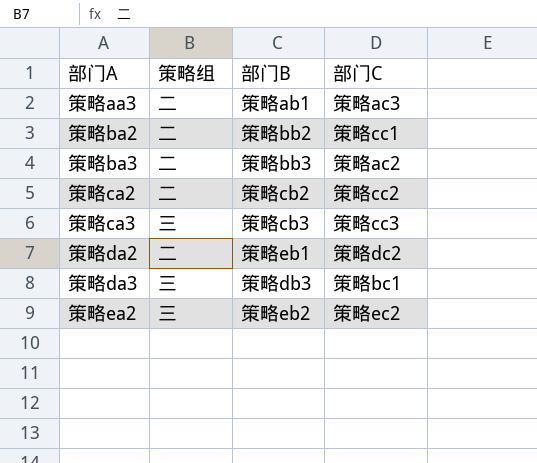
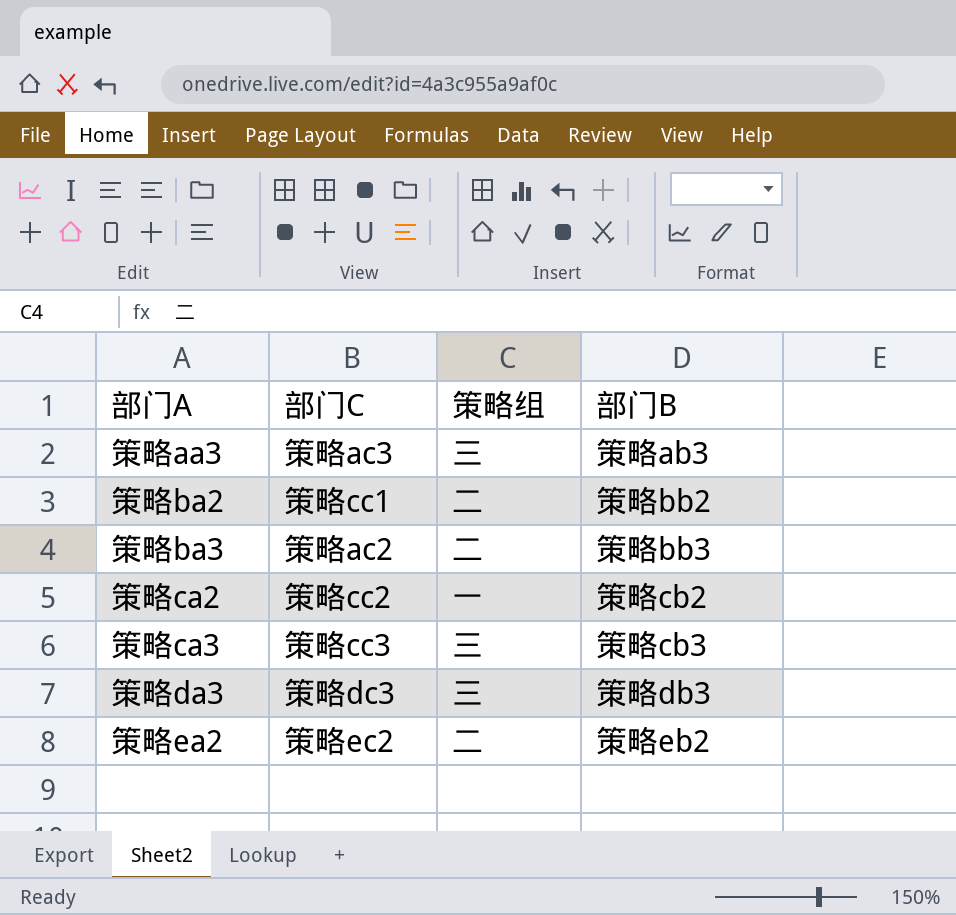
column 部门C | position: 4 -> 2
row 策略da2: 二 | 策略eb1 | 策略dc2 -> none
策略aa3 | 策略组: 二 -> 三
策略aa3 | 部门B: 策略ab1 -> 策略ab3
策略ca2 | 策略组: 二 -> 一
策略da3 | 部门C: 策略bc1 -> 策略dc3
策略ea2 | 策略组: 三 -> 二

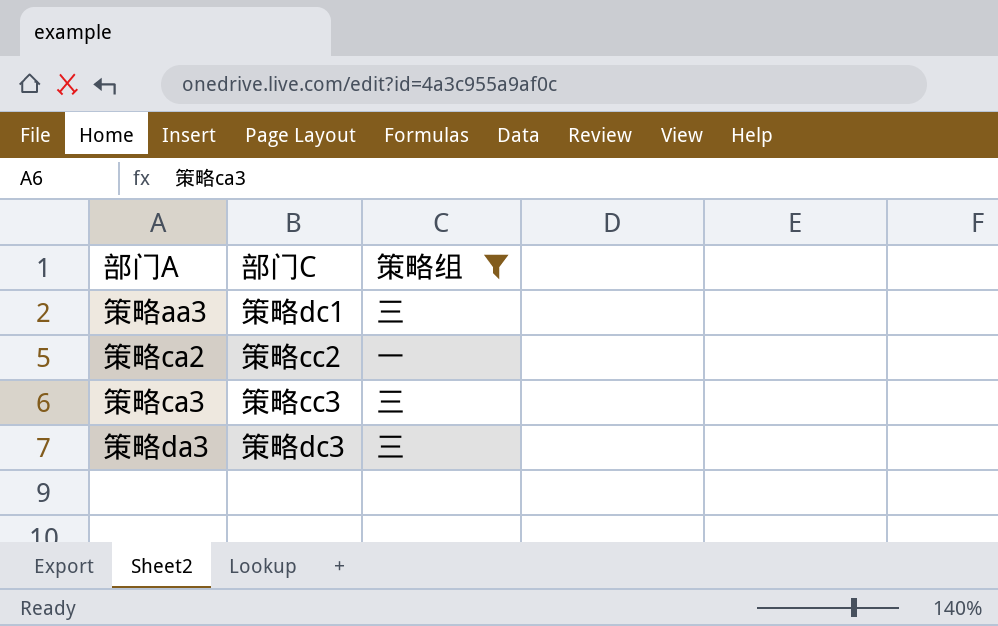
filter: none -> 策略组 != 二
column 部门B | position: 4 -> none
策略aa3 | 部门C: 策略ac3 -> 策略dc1

